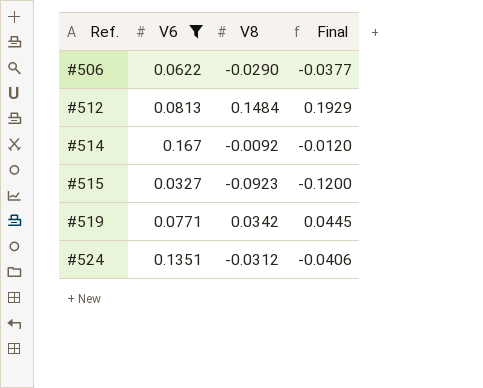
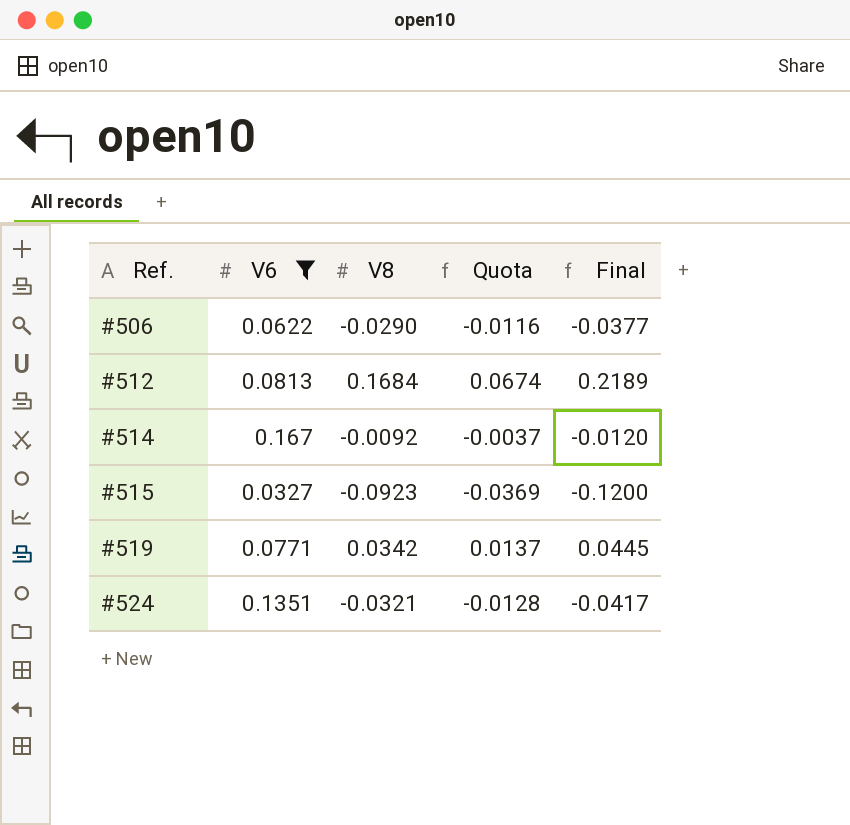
column Quota | formula: none -> [V8] * 0.4
#512 | V8: 0.1484 -> 0.1684
#512 | Final: 0.1929 -> 0.2189
#524 | V8: -0.0312 -> -0.0321
#524 | Final: -0.0406 -> -0.0417

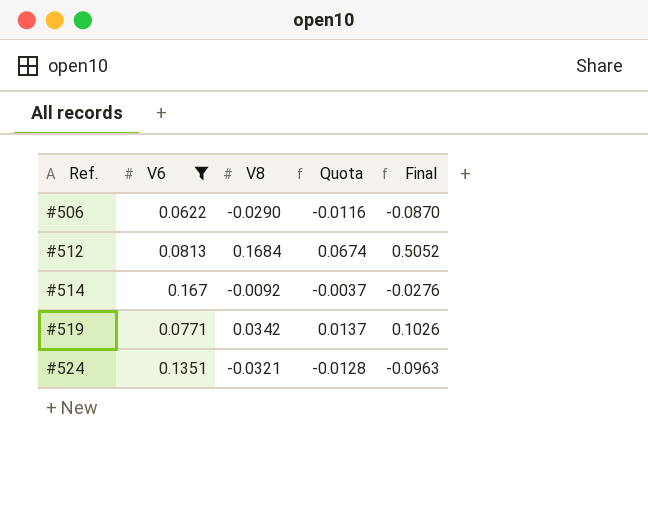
column Final | formula: [V8] * 1.3 -> [V8] * 3
row #515: 0.0327 | -0.0923 | -0.0369 | -0.1200 -> none

